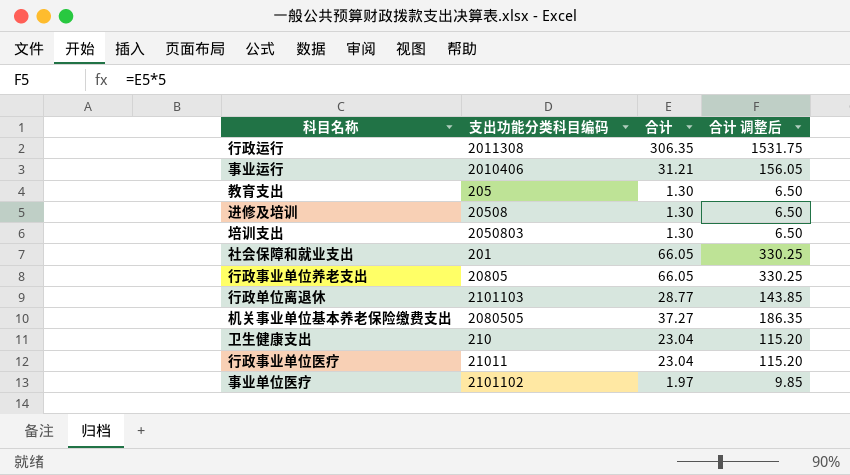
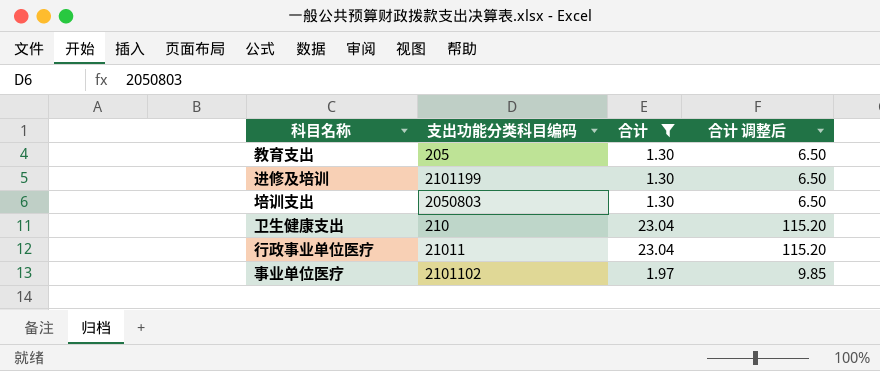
filter: none -> 合计 <= 23.04
进修及培训 | 支出功能分类科目编码: 20508 -> 2101199

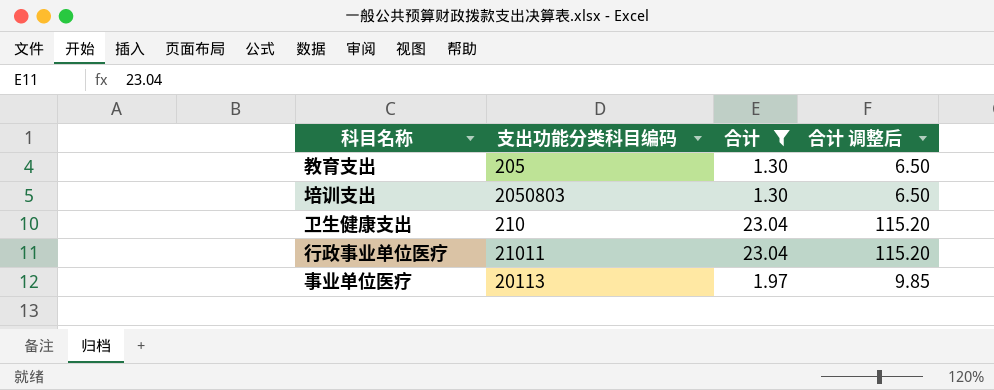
row 进修及培训: 2101199 | 1.30 | 6.50 -> none
事业单位医疗 | 支出功能分类科目编码: 2101102 -> 20113

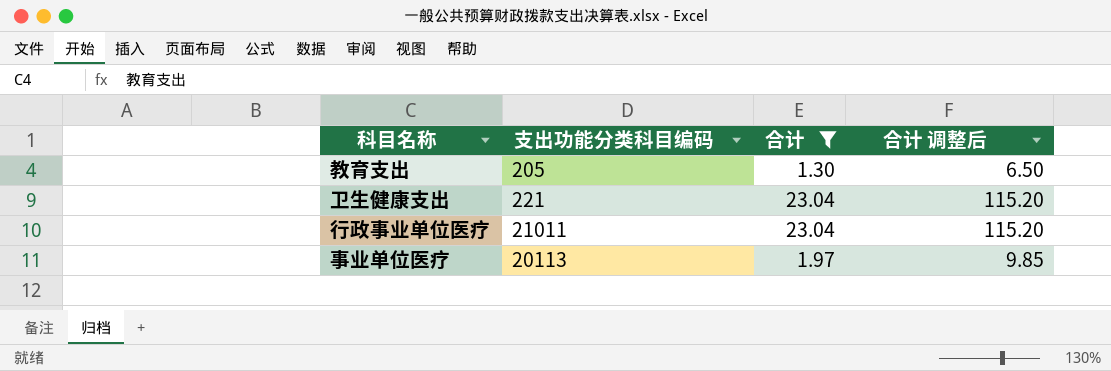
row 培训支出: 2050803 | 1.30 | 6.50 -> none
卫生健康支出 | 支出功能分类科目编码: 210 -> 221

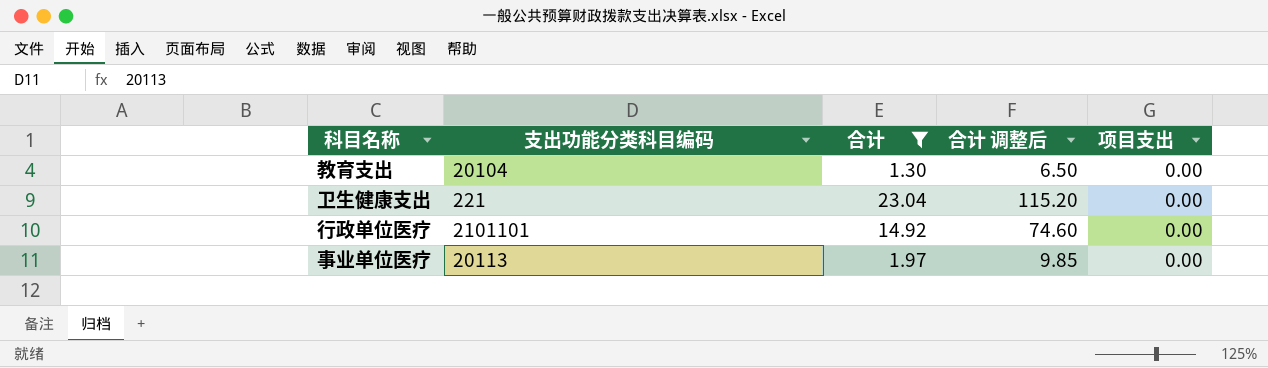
column 项目支出 | position: none -> 5
row 行政事业单位医疗: 21011 | 23.04 | 115.20 -> none
教育支出 | 支出功能分类科目编码: 205 -> 20104
row 行政单位医疗: none -> 2101101 | 14.92 | 74.60 | 0.00

